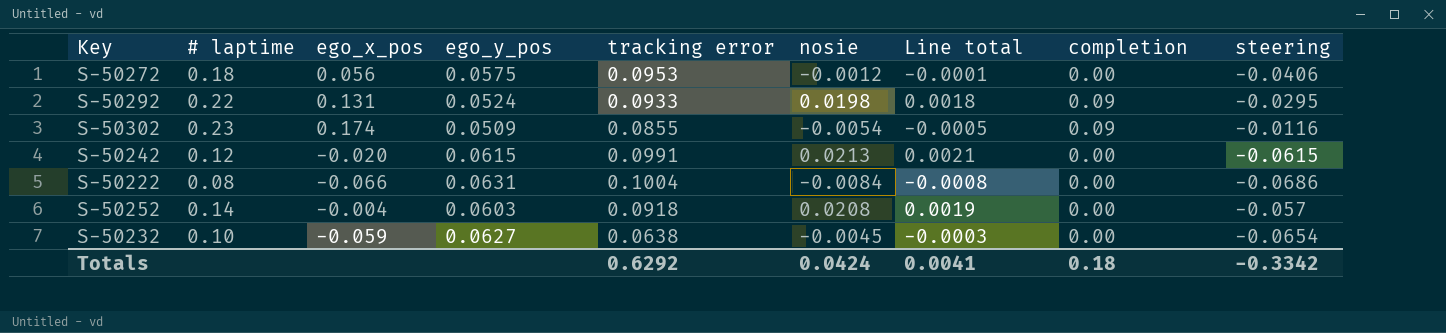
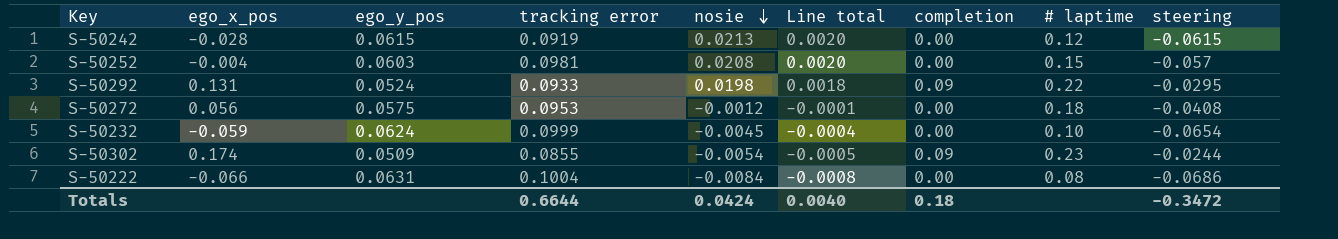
row order: none -> nosie descending
column # laptime | position: 2 -> 8
S-50242 | ego_x_pos: -0.020 -> -0.028
S-50242 | tracking error: 0.0991 -> 0.0919
S-50242 | Line total: 0.0021 -> 0.0020
S-50252 | tracking error: 0.0918 -> 0.0981
S-50252 | Line total: 0.0019 -> 0.0020
S-50252 | # laptime: 0.14 -> 0.15
S-50272 | steering: -0.0406 -> -0.0408
S-50232 | ego_y_pos: 0.0627 -> 0.0624
S-50232 | tracking error: 0.0638 -> 0.0999
S-50232 | Line total: -0.0003 -> -0.0004
S-50302 | steering: -0.0116 -> -0.0244
Totals | tracking error: 0.6292 -> 0.6644
Totals | Line total: 0.0041 -> 0.0040
Totals | steering: -0.3342 -> -0.3472

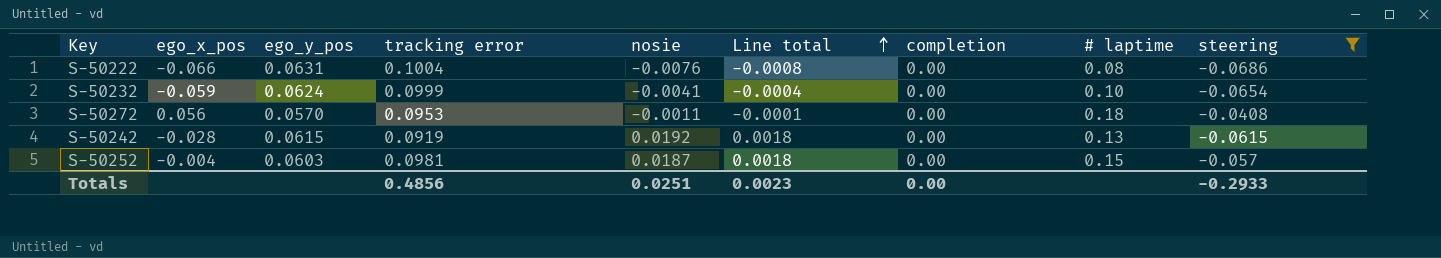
filter: none -> steering <= -0.0408
row order: nosie descending -> Line total ascending
S-50222 | nosie: -0.0084 -> -0.0076
S-50232 | nosie: -0.0045 -> -0.0041
S-50272 | ego_y_pos: 0.0575 -> 0.0570
S-50272 | nosie: -0.0012 -> -0.0011
S-50242 | nosie: 0.0213 -> 0.0192
S-50242 | Line total: 0.0020 -> 0.0018
S-50242 | # laptime: 0.12 -> 0.13
S-50252 | nosie: 0.0208 -> 0.0187
S-50252 | Line total: 0.0020 -> 0.0018
Totals | tracking error: 0.6644 -> 0.4856
Totals | nosie: 0.0424 -> 0.0251
Totals | Line total: 0.0040 -> 0.0023
Totals | completion: 0.18 -> 0.00
Totals | steering: -0.3472 -> -0.2933

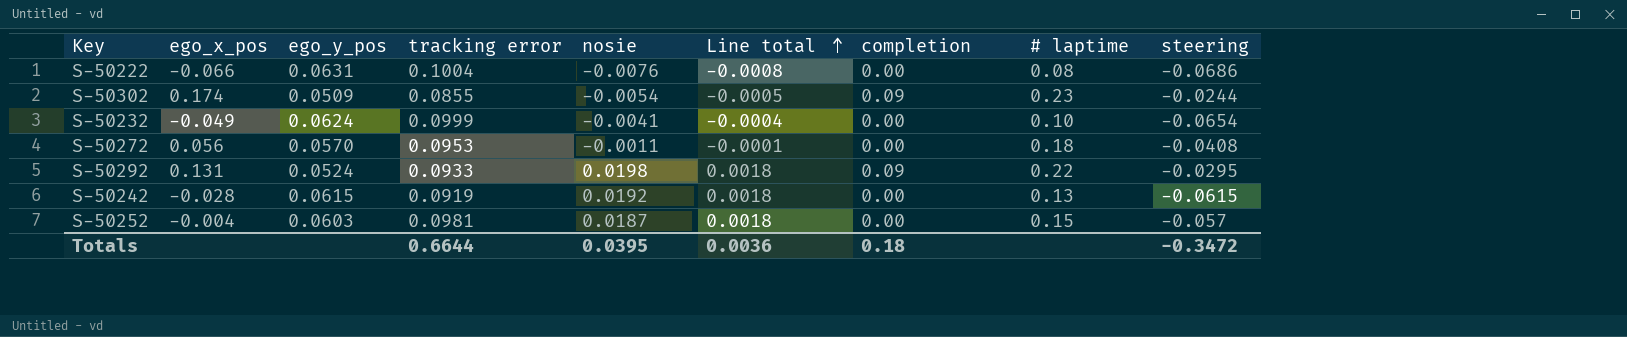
filter: steering <= -0.0408 -> none
S-50232 | ego_x_pos: -0.059 -> -0.049
Totals | tracking error: 0.4856 -> 0.6644
Totals | nosie: 0.0251 -> 0.0395
Totals | Line total: 0.0023 -> 0.0036
Totals | completion: 0.00 -> 0.18
Totals | steering: -0.2933 -> -0.3472

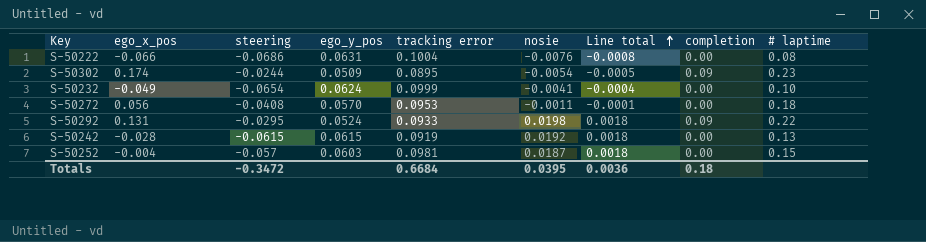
column steering | position: 9 -> 3
S-50302 | tracking error: 0.0855 -> 0.0895
Totals | tracking error: 0.6644 -> 0.6684

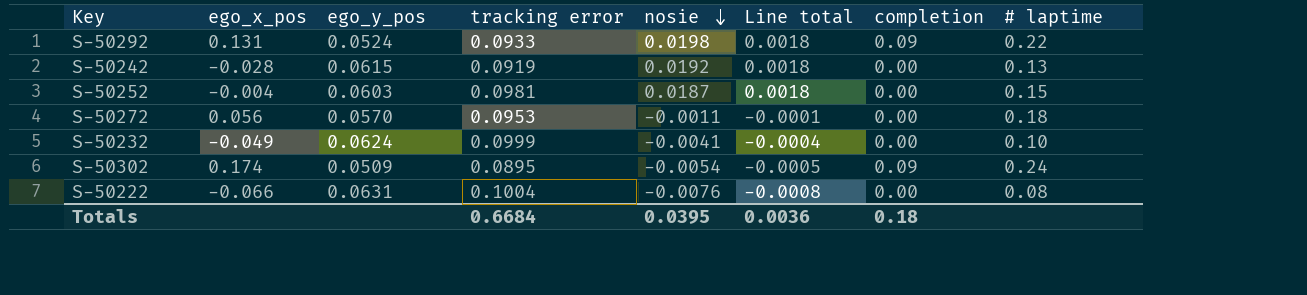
row order: Line total ascending -> nosie descending
column steering | position: 3 -> none
S-50302 | # laptime: 0.23 -> 0.24

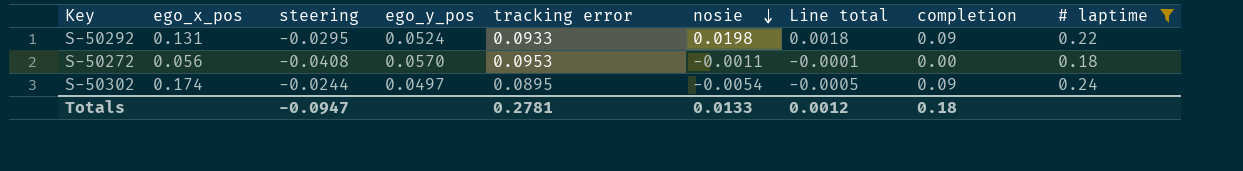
filter: none -> # laptime >= 0.18
column steering | position: none -> 3
S-50302 | ego_y_pos: 0.0509 -> 0.0497
Totals | tracking error: 0.6684 -> 0.2781
Totals | nosie: 0.0395 -> 0.0133
Totals | Line total: 0.0036 -> 0.0012

